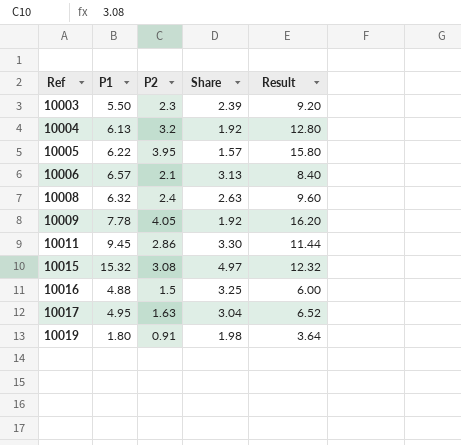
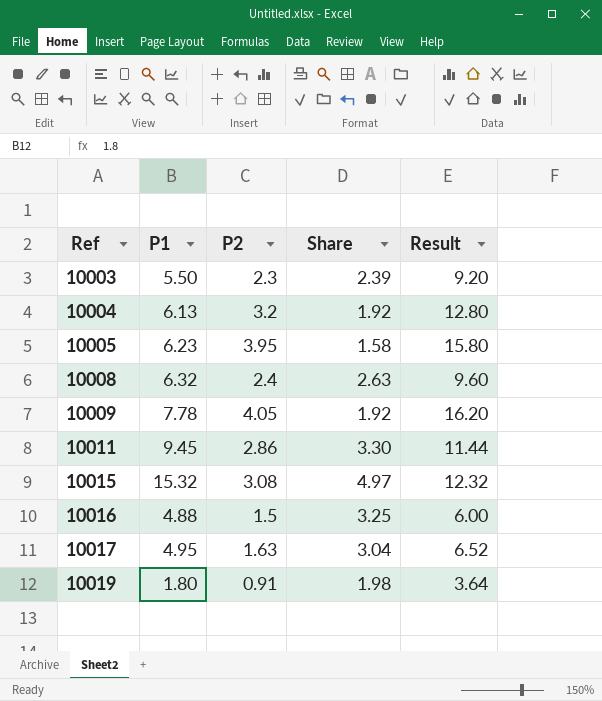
row 10006: 6.57 | 2.1 | 3.13 | 8.40 -> none
10005 | P1: 6.22 -> 6.23
10005 | Share: 1.57 -> 1.58

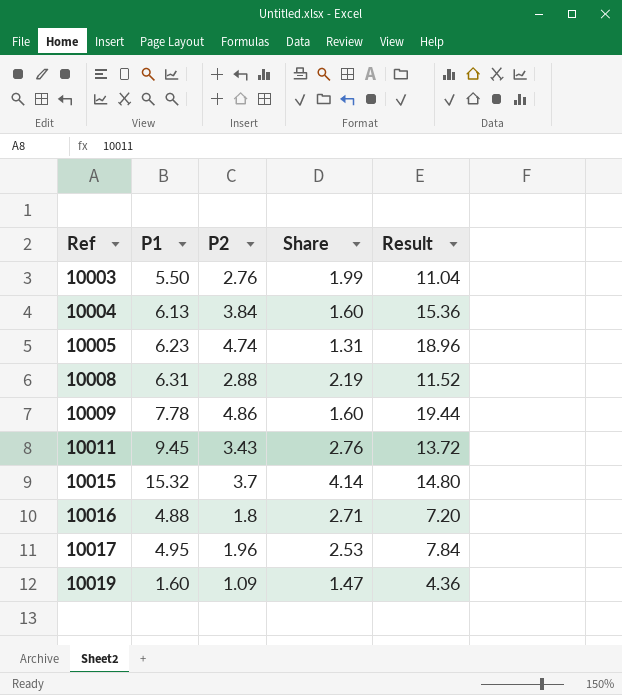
10003 | P2: 2.3 -> 2.76
10003 | Share: 2.39 -> 1.99
10003 | Result: 9.20 -> 11.04
10004 | P2: 3.2 -> 3.84
10004 | Share: 1.92 -> 1.60
10004 | Result: 12.80 -> 15.36
10005 | P2: 3.95 -> 4.74
10005 | Share: 1.58 -> 1.31
10005 | Result: 15.80 -> 18.96
10008 | P1: 6.32 -> 6.31
10008 | P2: 2.4 -> 2.88
10008 | Share: 2.63 -> 2.19
10008 | Result: 9.60 -> 11.52
10009 | P2: 4.05 -> 4.86
10009 | Share: 1.92 -> 1.60
10009 | Result: 16.20 -> 19.44
10011 | P2: 2.86 -> 3.43
10011 | Share: 3.30 -> 2.76
10011 | Result: 11.44 -> 13.72
10015 | P2: 3.08 -> 3.7
10015 | Share: 4.97 -> 4.14
10015 | Result: 12.32 -> 14.80
10016 | P2: 1.5 -> 1.8
10016 | Share: 3.25 -> 2.71
10016 | Result: 6.00 -> 7.20
10017 | P2: 1.63 -> 1.96
10017 | Share: 3.04 -> 2.53
10017 | Result: 6.52 -> 7.84
10019 | P1: 1.80 -> 1.60
10019 | P2: 0.91 -> 1.09
10019 | Share: 1.98 -> 1.47
10019 | Result: 3.64 -> 4.36

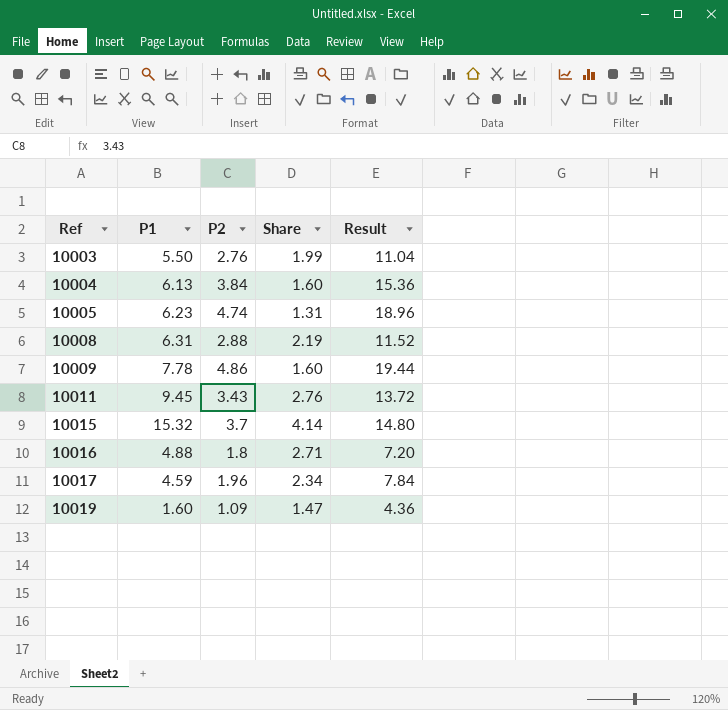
10017 | P1: 4.95 -> 4.59
10017 | Share: 2.53 -> 2.34

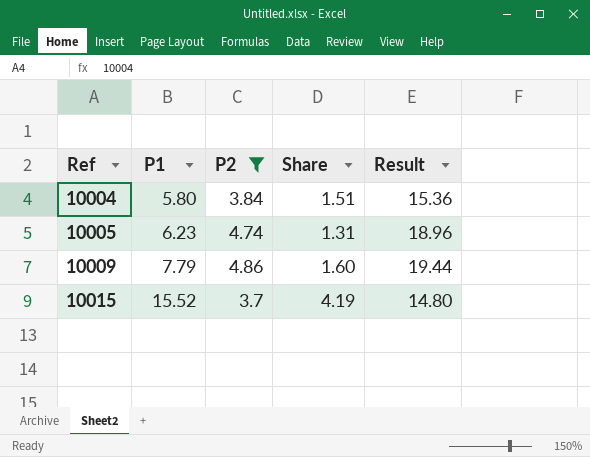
filter: none -> P2 >= 3.7
10004 | P1: 6.13 -> 5.80
10004 | Share: 1.60 -> 1.51
10009 | P1: 7.78 -> 7.79
10015 | P1: 15.32 -> 15.52
10015 | Share: 4.14 -> 4.19

